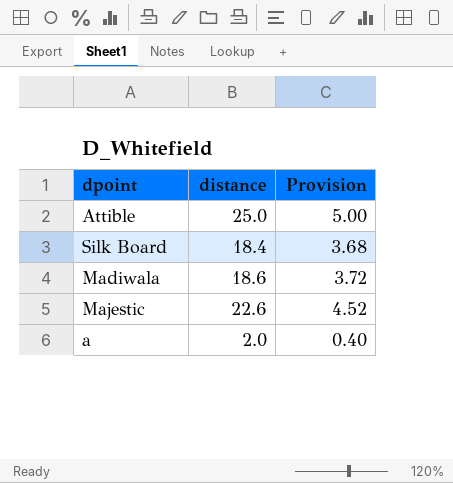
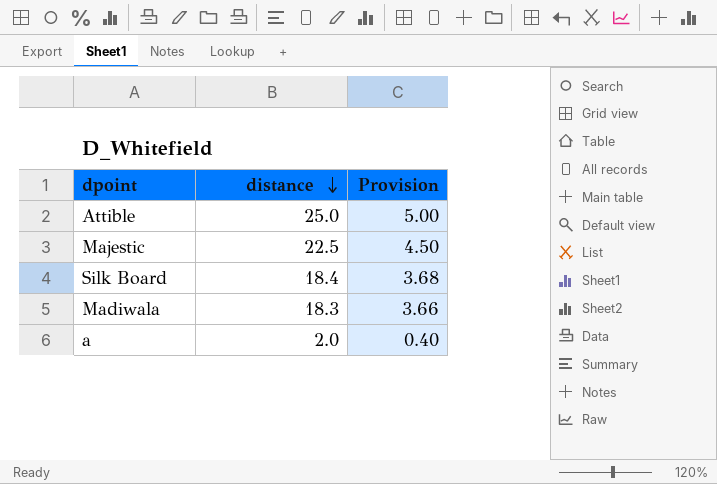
row order: none -> distance descending
Majestic | distance: 22.6 -> 22.5
Majestic | Provision: 4.52 -> 4.50
Madiwala | distance: 18.6 -> 18.3
Madiwala | Provision: 3.72 -> 3.66

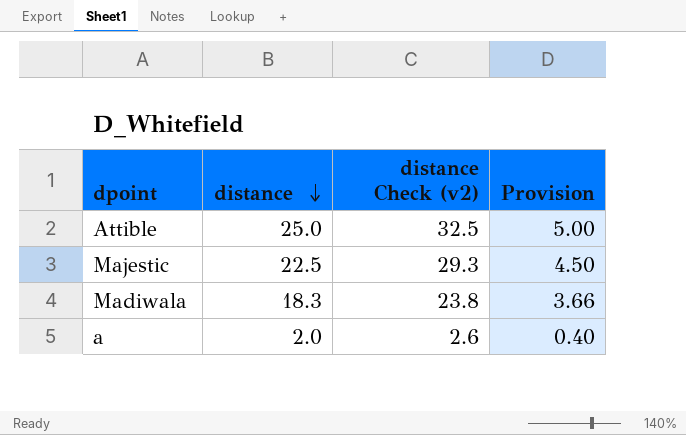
column distance Check (v2) | formula: none -> [distance] * 1.3
row Silk Board: 18.4 | 3.68 -> none

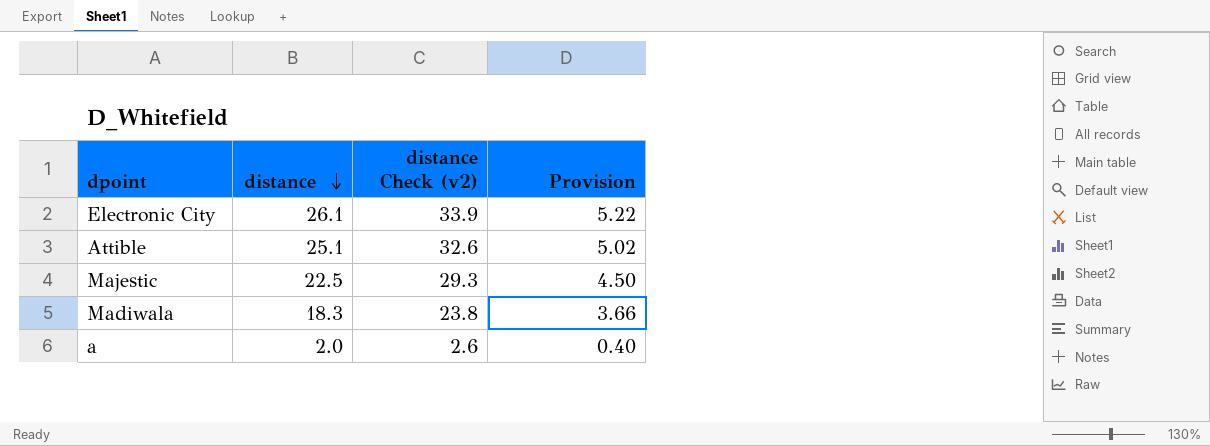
row Electronic City: none -> 26.1 | 33.9 | 5.22
Attible | distance: 25.0 -> 25.1
Attible | distance Check (v2): 32.5 -> 32.6
Attible | Provision: 5.00 -> 5.02

